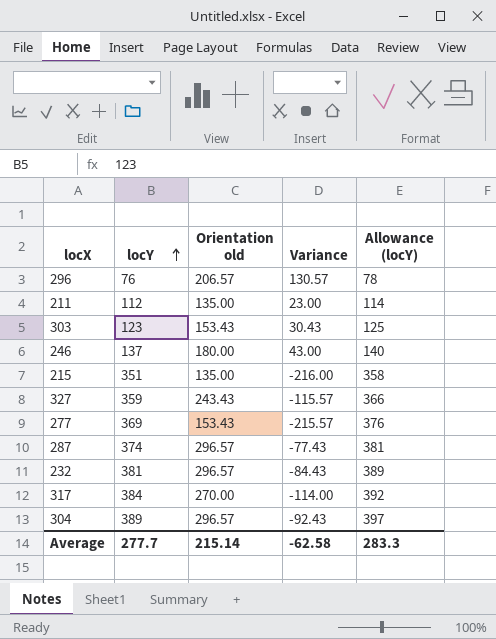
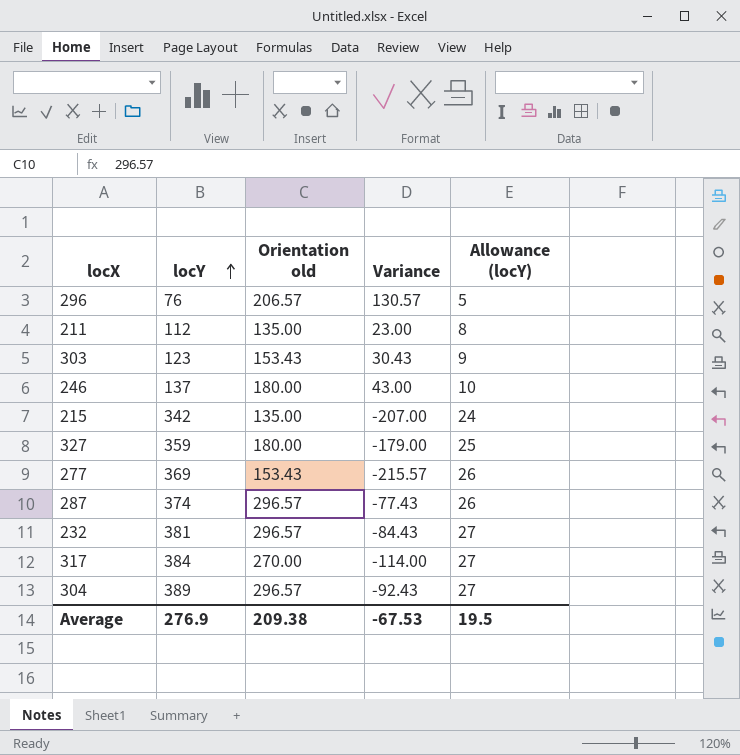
column Allowance (locY) | formula: [locY] * 1.02 -> [locY] * 0.07
215 | locY: 351 -> 342
215 | Variance: -216.00 -> -207.00
327 | Orientation old: 243.43 -> 180.00
327 | Variance: -115.57 -> -179.00
Average | locY: 277.7 -> 276.9
Average | Orientation old: 215.14 -> 209.38
Average | Variance: -62.58 -> -67.53
Average | Allowance (locY): 283.3 -> 19.5

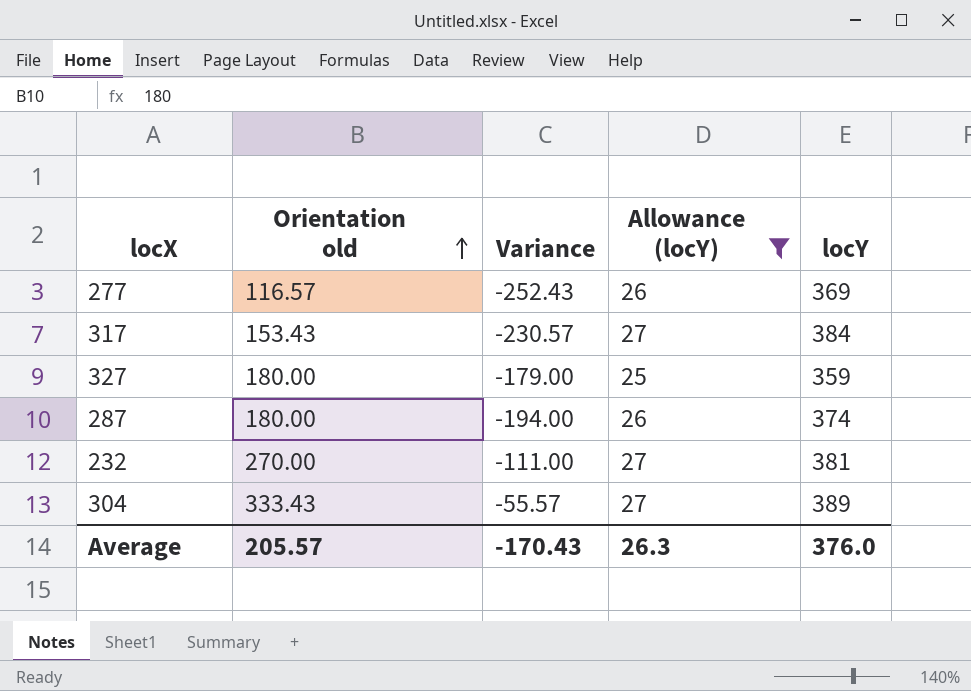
filter: none -> Allowance (locY) >= 25
row order: locY ascending -> Orientation old ascending
column locY | position: 2 -> 5
277 | Orientation old: 153.43 -> 116.57
277 | Variance: -215.57 -> -252.43
317 | Orientation old: 270.00 -> 153.43
317 | Variance: -114.00 -> -230.57
287 | Orientation old: 296.57 -> 180.00
287 | Variance: -77.43 -> -194.00
232 | Orientation old: 296.57 -> 270.00
232 | Variance: -84.43 -> -111.00
304 | Orientation old: 296.57 -> 333.43
304 | Variance: -92.43 -> -55.57
Average | Orientation old: 209.38 -> 205.57
Average | Variance: -67.53 -> -170.43
Average | Allowance (locY): 19.5 -> 26.3
Average | locY: 276.9 -> 376.0

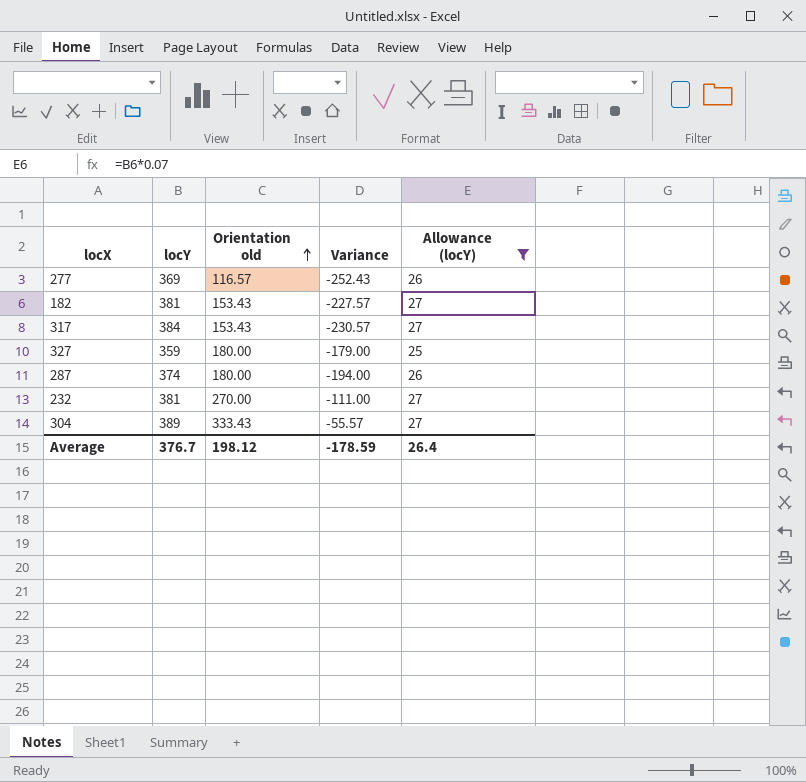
column locY | position: 5 -> 2
row 182: none -> 381 | 153.43 | -227.57 | 27
Average | locY: 376.0 -> 376.7
Average | Orientation old: 205.57 -> 198.12
Average | Variance: -170.43 -> -178.59
Average | Allowance (locY): 26.3 -> 26.4

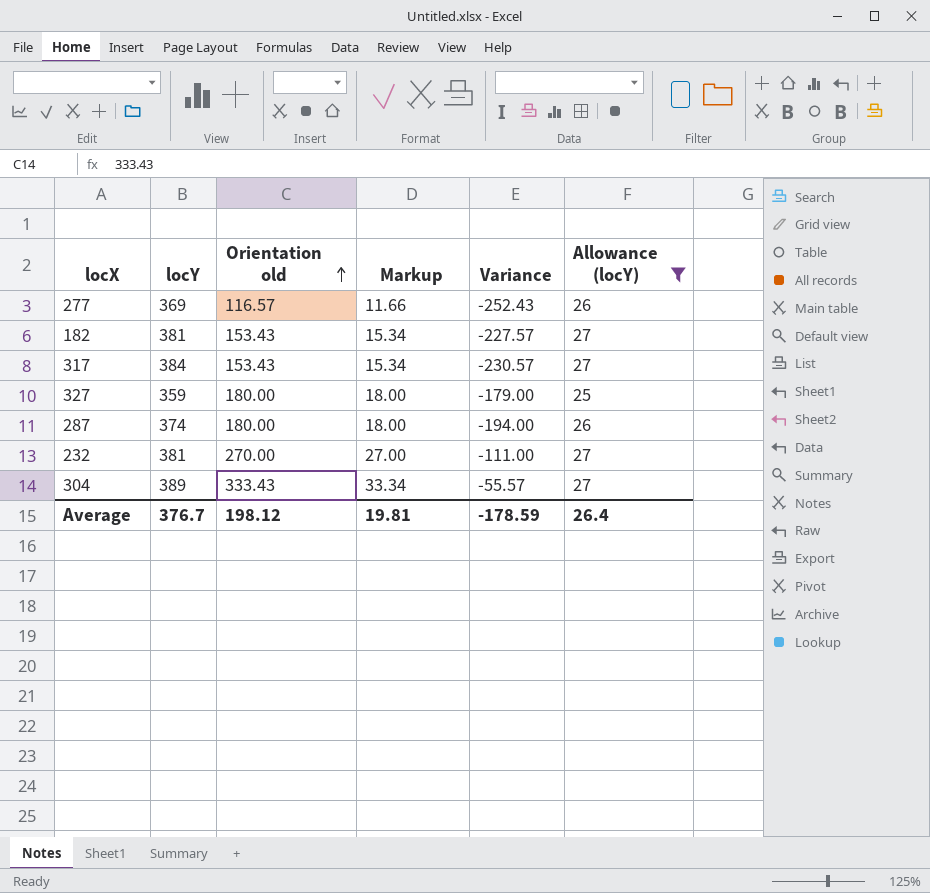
column Markup | formula: none -> [Orientation old] * 0.1

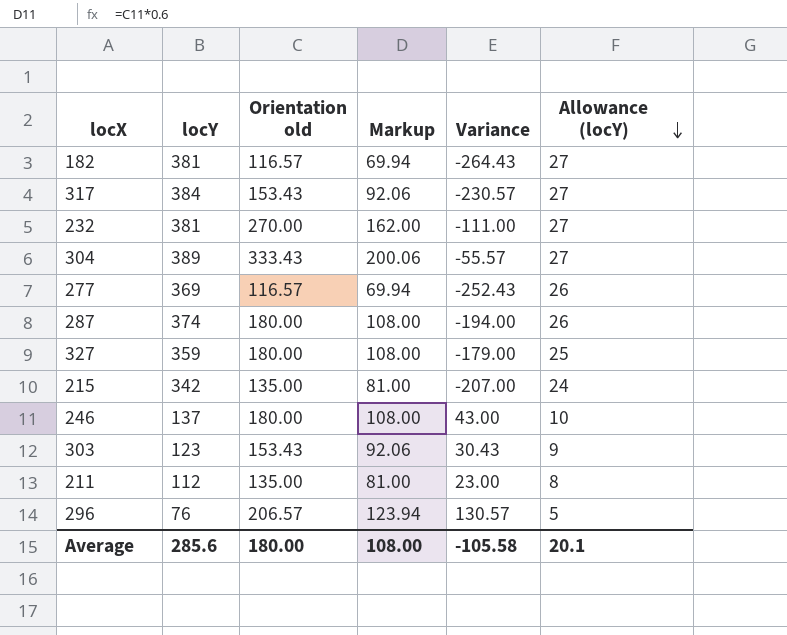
filter: Allowance (locY) >= 25 -> none
row order: Orientation old ascending -> Allowance (locY) descending
column Markup | formula: [Orientation old] * 0.1 -> [Orientation old] * 0.6
182 | Orientation old: 153.43 -> 116.57
182 | Variance: -227.57 -> -264.43
Average | locY: 376.7 -> 285.6
Average | Orientation old: 198.12 -> 180.00
Average | Markup: 19.81 -> 108.00
Average | Variance: -178.59 -> -105.58
Average | Allowance (locY): 26.4 -> 20.1

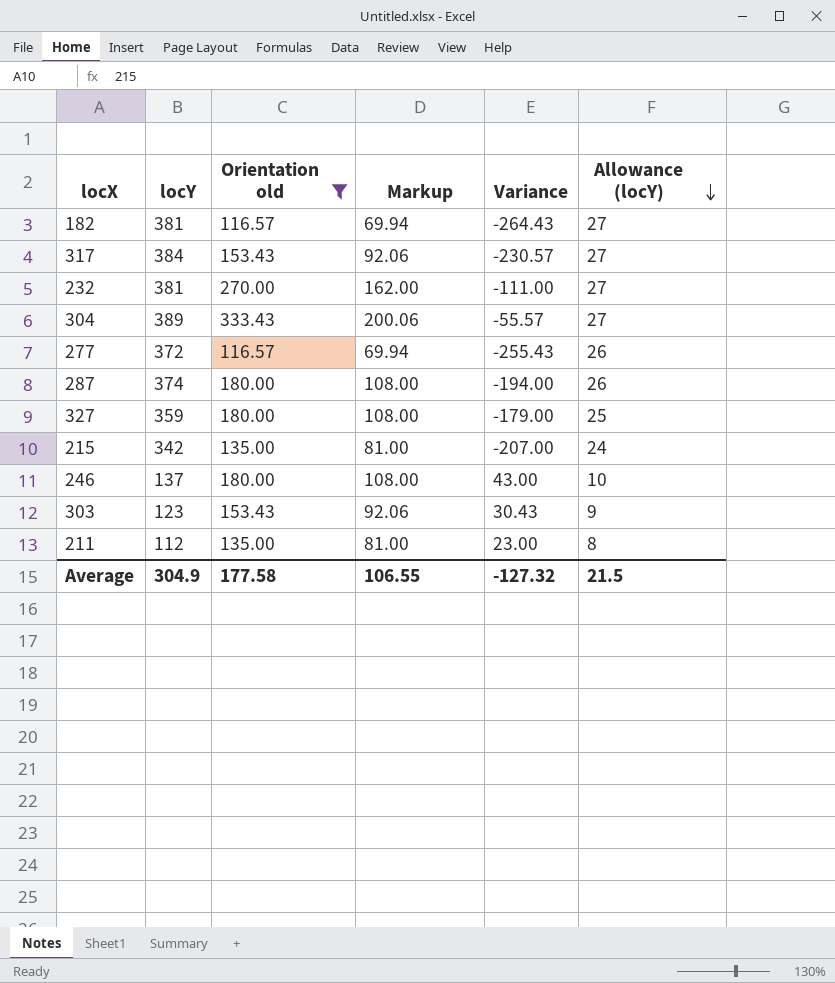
filter: none -> Orientation old != 206.57
277 | locY: 369 -> 372
277 | Variance: -252.43 -> -255.43
Average | locY: 285.6 -> 304.9
Average | Orientation old: 180.00 -> 177.58
Average | Markup: 108.00 -> 106.55
Average | Variance: -105.58 -> -127.32
Average | Allowance (locY): 20.1 -> 21.5

